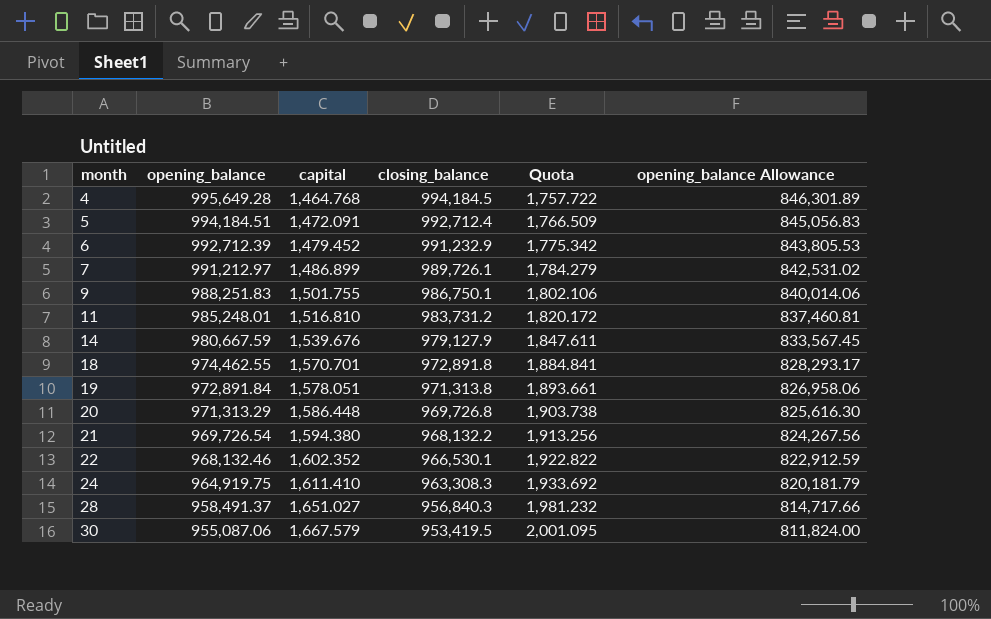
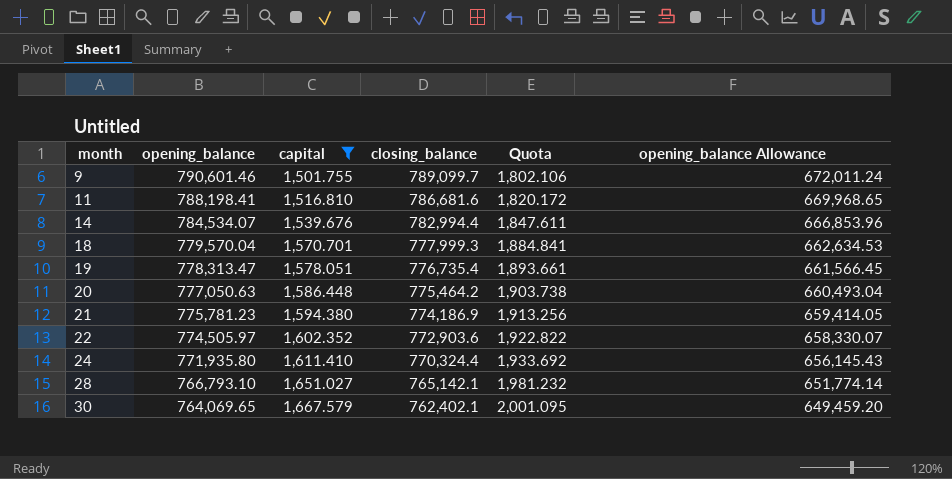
filter: none -> capital >= 1,501.755
9 | opening_balance: 988,251.83 -> 790,601.46
9 | closing_balance: 986,750.1 -> 789,099.7
9 | opening_balance Allowance: 840,014.06 -> 672,011.24
11 | opening_balance: 985,248.01 -> 788,198.41
11 | closing_balance: 983,731.2 -> 786,681.6
11 | opening_balance Allowance: 837,460.81 -> 669,968.65
14 | opening_balance: 980,667.59 -> 784,534.07
14 | closing_balance: 979,127.9 -> 782,994.4
14 | opening_balance Allowance: 833,567.45 -> 666,853.96
18 | opening_balance: 974,462.55 -> 779,570.04
18 | closing_balance: 972,891.8 -> 777,999.3
18 | opening_balance Allowance: 828,293.17 -> 662,634.53
19 | opening_balance: 972,891.84 -> 778,313.47
19 | closing_balance: 971,313.8 -> 776,735.4
19 | opening_balance Allowance: 826,958.06 -> 661,566.45
20 | opening_balance: 971,313.29 -> 777,050.63
20 | closing_balance: 969,726.8 -> 775,464.2
20 | opening_balance Allowance: 825,616.30 -> 660,493.04
21 | opening_balance: 969,726.54 -> 775,781.23
21 | closing_balance: 968,132.2 -> 774,186.9
21 | opening_balance Allowance: 824,267.56 -> 659,414.05
22 | opening_balance: 968,132.46 -> 774,505.97
22 | closing_balance: 966,530.1 -> 772,903.6
22 | opening_balance Allowance: 822,912.59 -> 658,330.07
24 | opening_balance: 964,919.75 -> 771,935.80
24 | closing_balance: 963,308.3 -> 770,324.4
24 | opening_balance Allowance: 820,181.79 -> 656,145.43
28 | opening_balance: 958,491.37 -> 766,793.10
28 | closing_balance: 956,840.3 -> 765,142.1
28 | opening_balance Allowance: 814,717.66 -> 651,774.14
30 | opening_balance: 955,087.06 -> 764,069.65
30 | closing_balance: 953,419.5 -> 762,402.1
30 | opening_balance Allowance: 811,824.00 -> 649,459.20

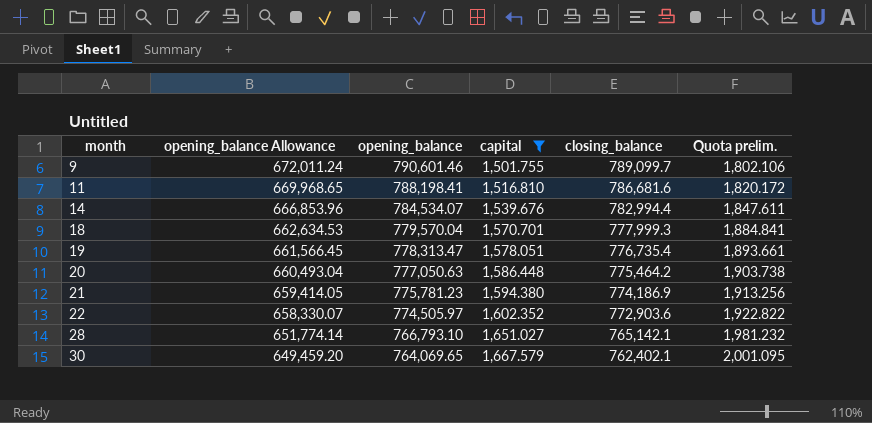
column opening_balance Allowance | position: 6 -> 2
column name: Quota -> Quota prelim.
row 24: 771,935.80 | 1,611.410 | 770,324.4 | 1,933.692 | 656,145.43 -> none

